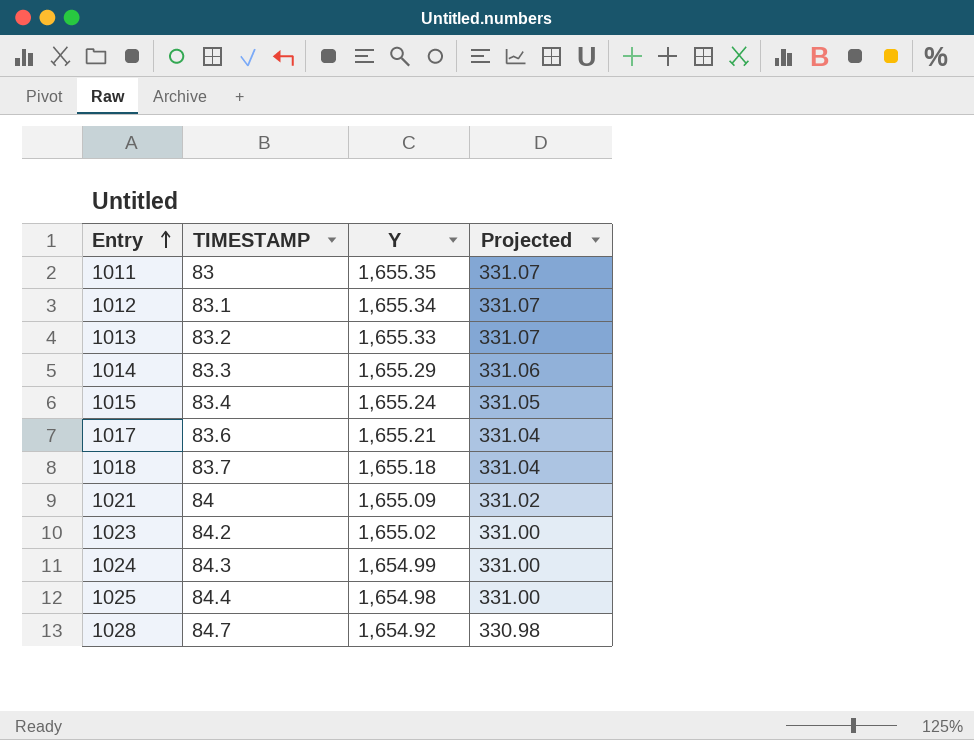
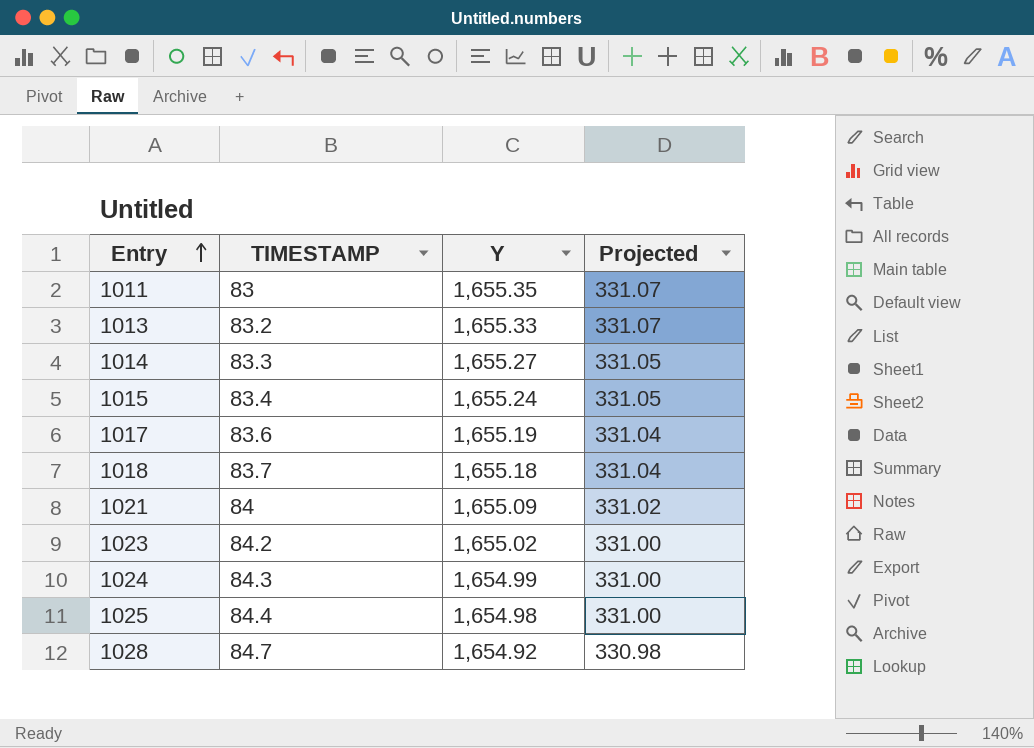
row 1012: 83.1 | 1,655.34 | 331.07 -> none
1014 | Y: 1,655.29 -> 1,655.27
1014 | Projected: 331.06 -> 331.05
1017 | Y: 1,655.21 -> 1,655.19

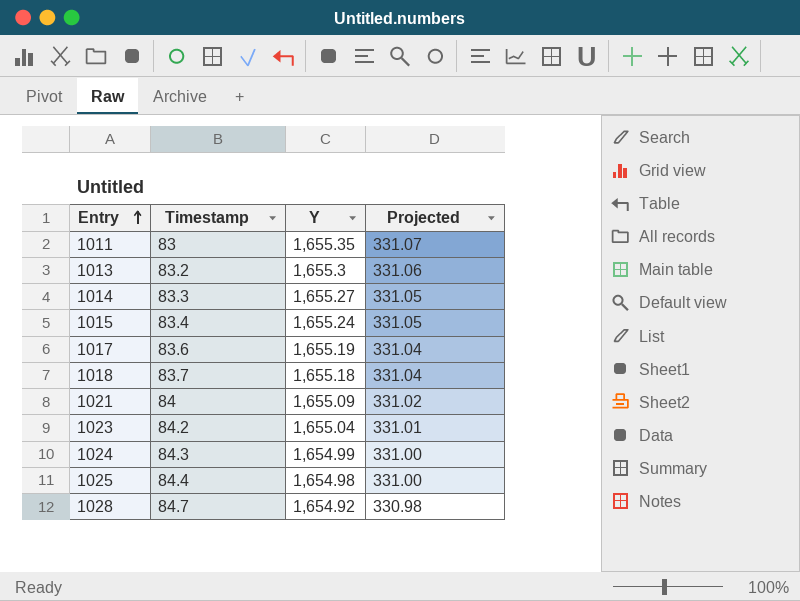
column name: TIMESTAMP -> Timestamp
1013 | Y: 1,655.33 -> 1,655.3
1013 | Projected: 331.07 -> 331.06
1023 | Y: 1,655.02 -> 1,655.04
1023 | Projected: 331.00 -> 331.01

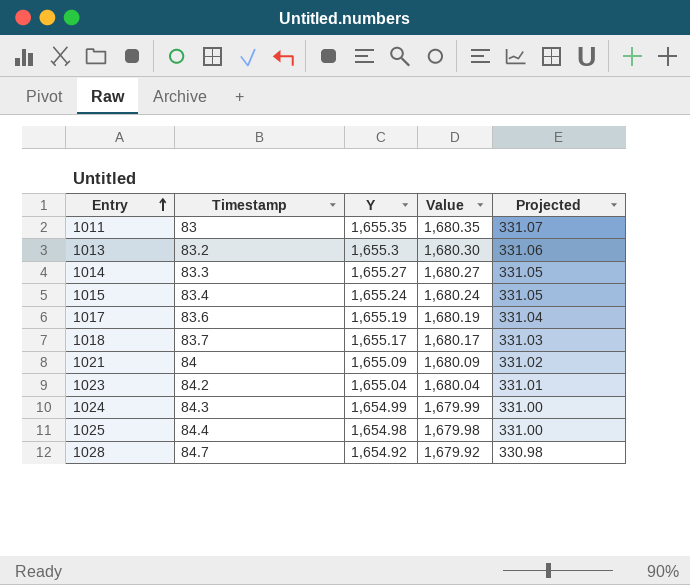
column Value | formula: none -> [Y] + 25
1018 | Y: 1,655.18 -> 1,655.17
1018 | Projected: 331.04 -> 331.03

